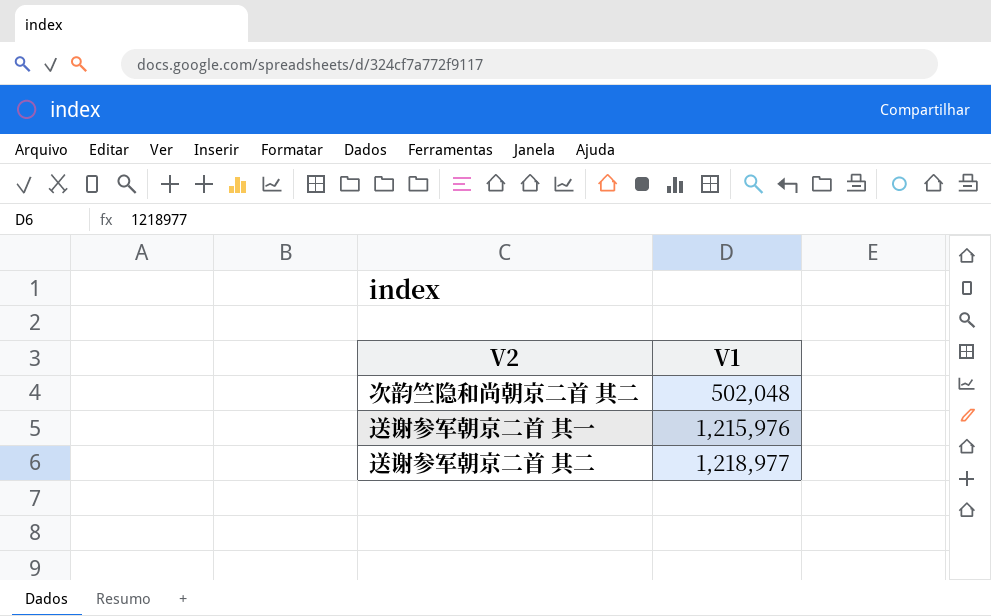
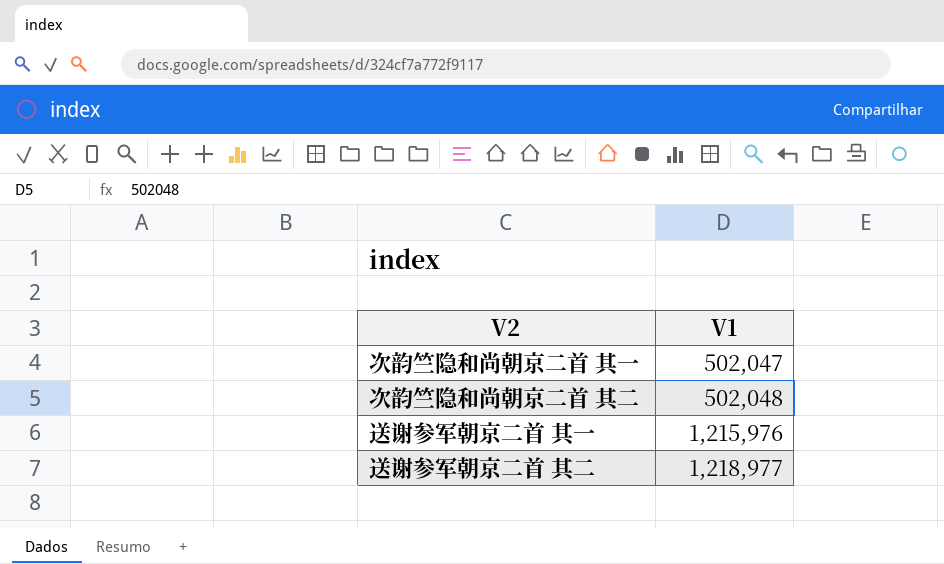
row 次韵竺隐和尚朝京二首 其一: none -> 502,047

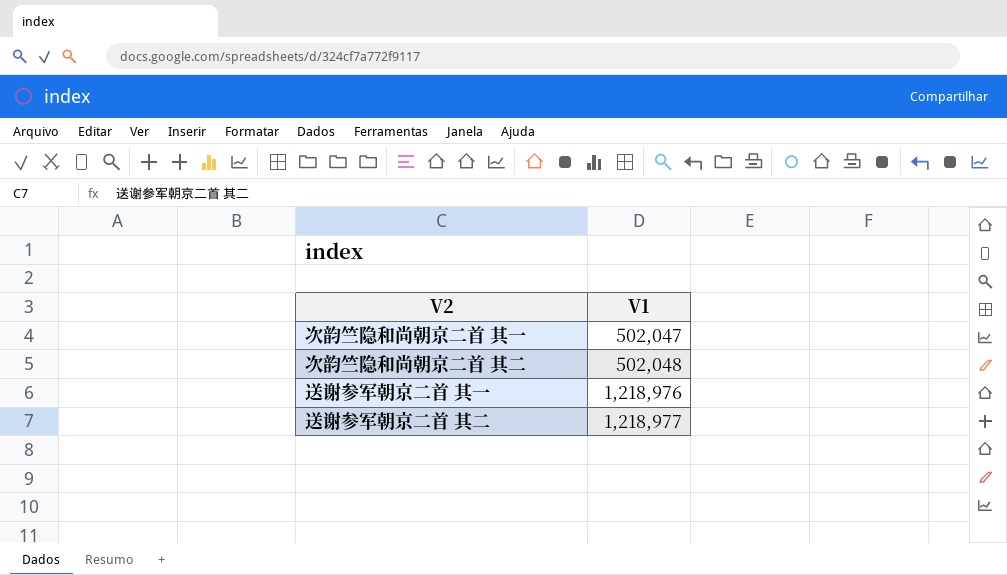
送谢参军朝京二首 其一 | V1: 1,215,976 -> 1,218,976

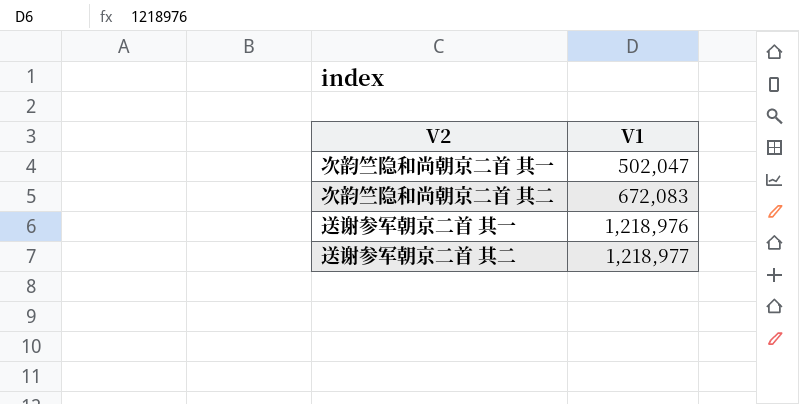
次韵竺隐和尚朝京二首 其二 | V1: 502,048 -> 672,083

